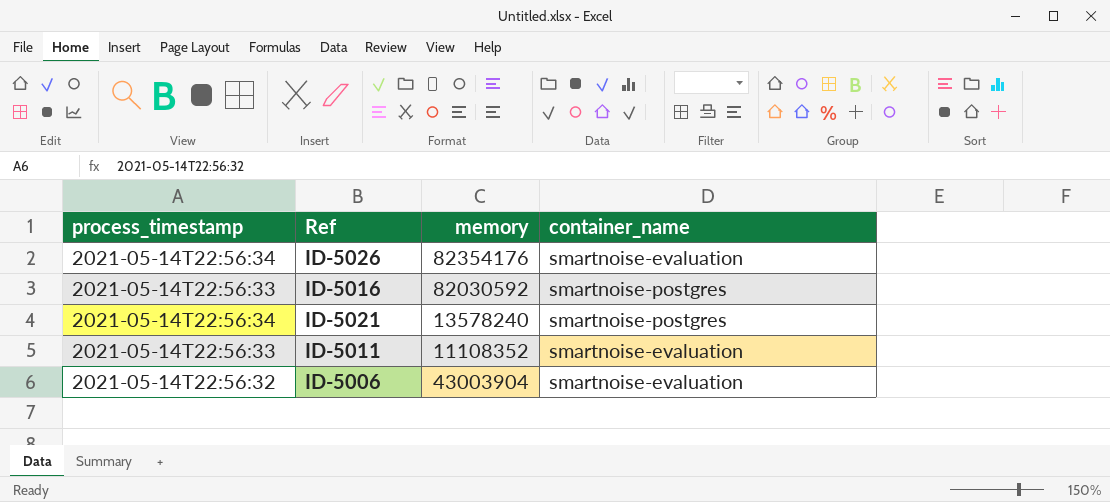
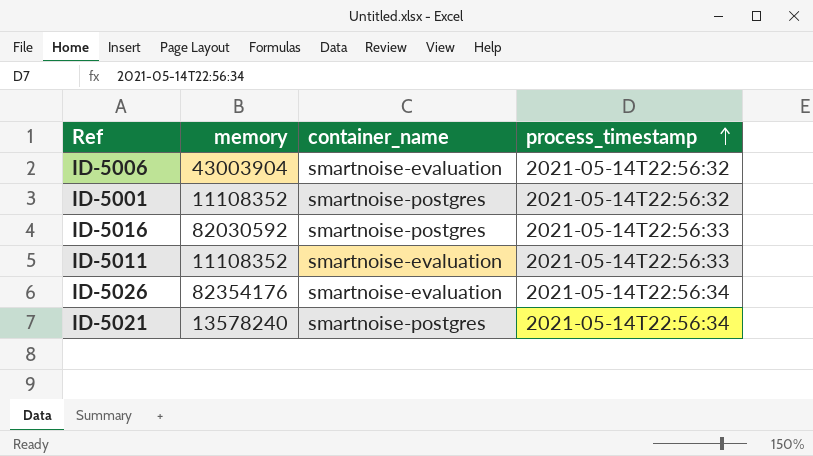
row order: none -> process_timestamp ascending
column process_timestamp | position: 1 -> 4
row ID-5001: none -> 11108352 | smartnoise-postgres | 2021-05-14T22:56:32

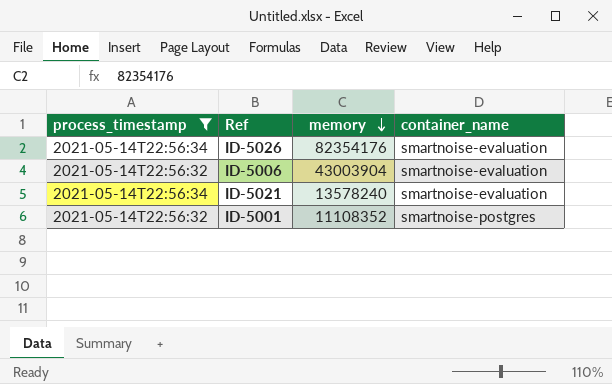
filter: none -> process_timestamp != 2021-05-14T22:56:33
row order: process_timestamp ascending -> memory descending
column process_timestamp | position: 4 -> 1
ID-5021 | container_name: smartnoise-postgres -> smartnoise-evaluation

